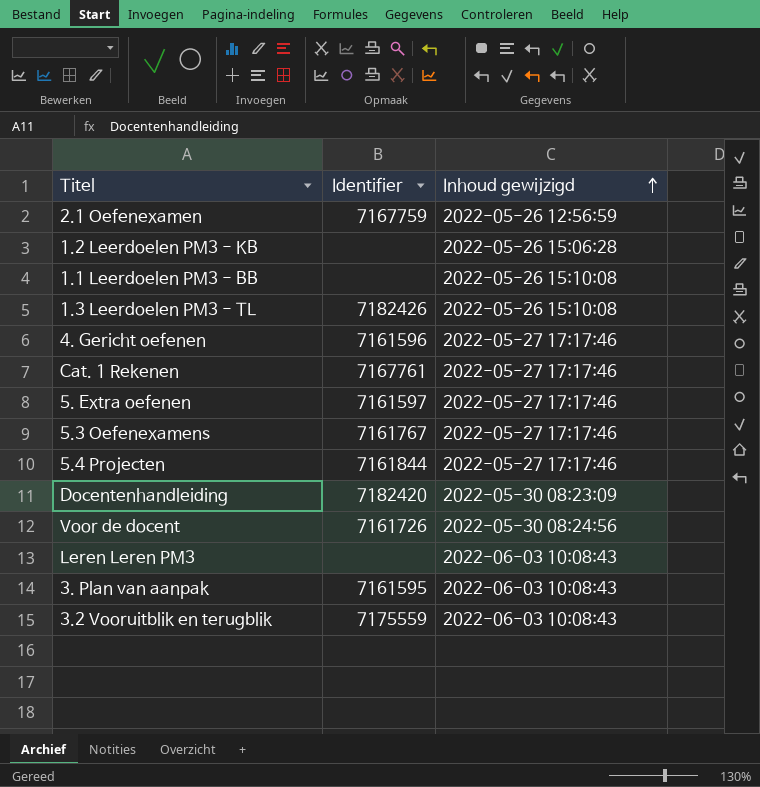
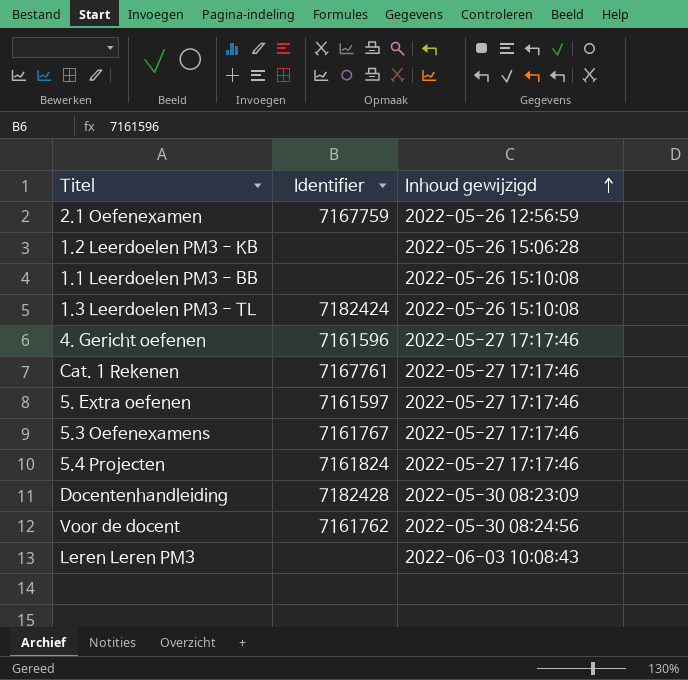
row 3. Plan van aanpak: 7161595 | 2022-06-03 10:08:43 -> none
row 3.2 Vooruitblik en terugblik: 7175559 | 2022-06-03 10:08:43 -> none
1.3 Leerdoelen PM3 - TL | Identifier: 7182426 -> 7182424
5.4 Projecten | Identifier: 7161844 -> 7161824
Docentenhandleiding | Identifier: 7182420 -> 7182428
Voor de docent | Identifier: 7161726 -> 7161762

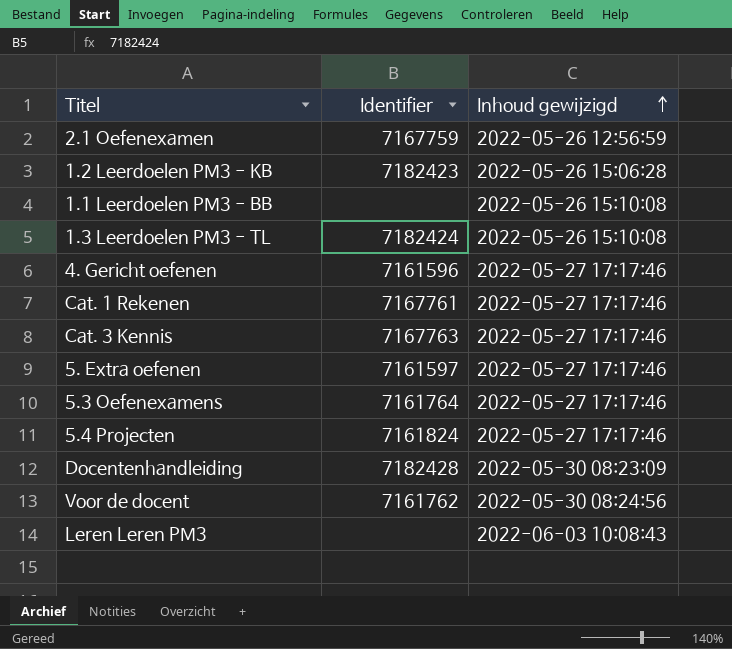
1.2 Leerdoelen PM3 - KB | Identifier: none -> 7182423
row Cat. 3 Kennis: none -> 7167763 | 2022-05-27 17:17:46
5.3 Oefenexamens | Identifier: 7161767 -> 7161764

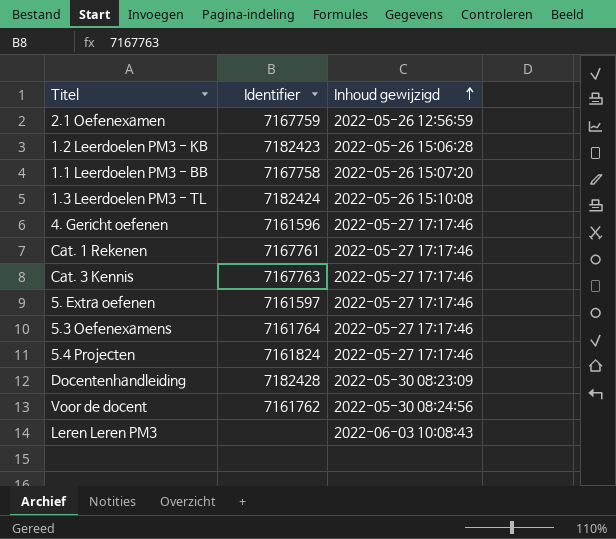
1.1 Leerdoelen PM3 - BB | Identifier: none -> 7167758
1.1 Leerdoelen PM3 - BB | Inhoud gewijzigd: 2022-05-26 15:10:08 -> 2022-05-26 15:07:20

